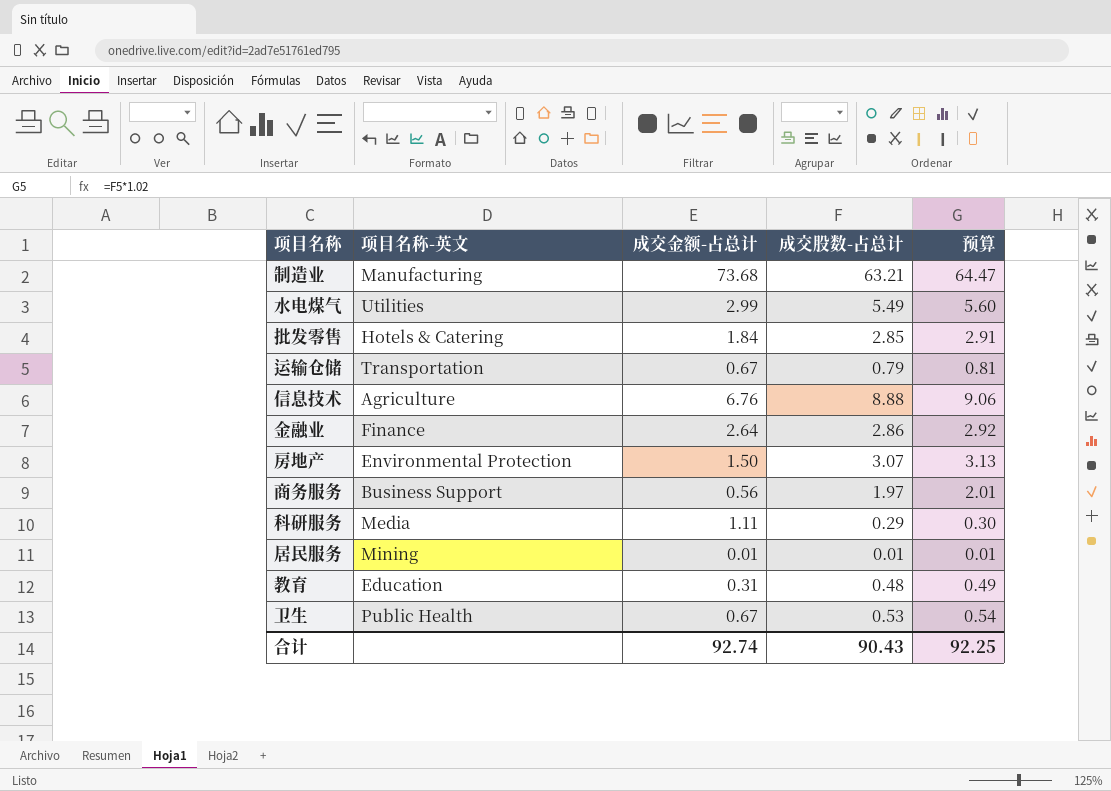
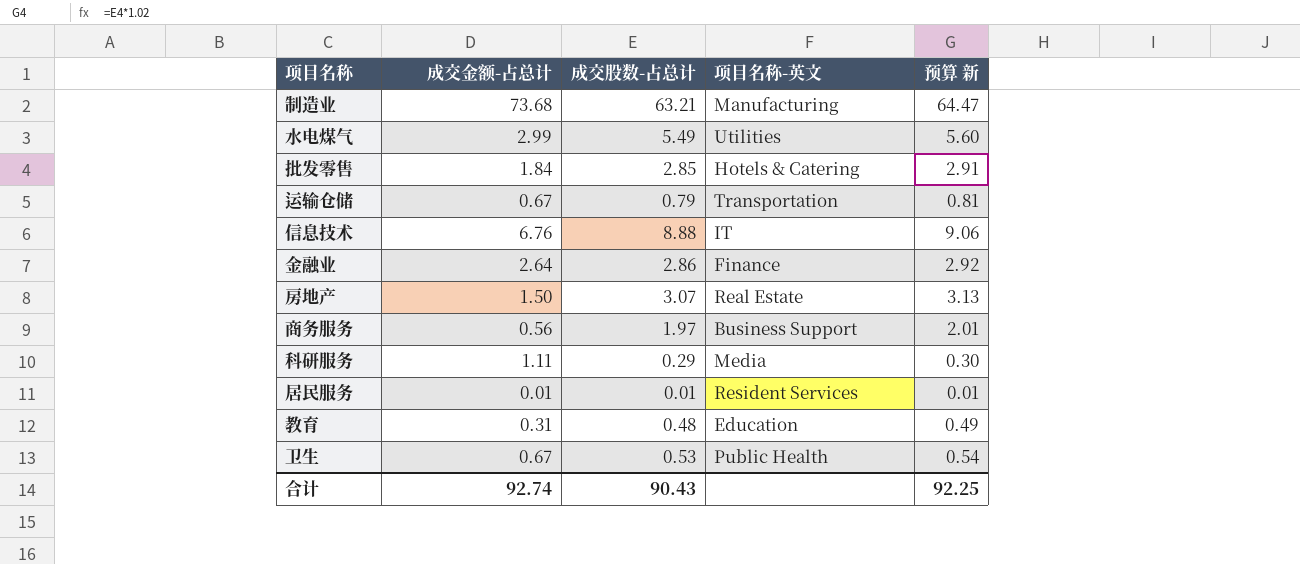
column 项目名称-英文 | position: 2 -> 4
column name: 预算 -> 预算 新
信息技术 | 项目名称-英文: Agriculture -> IT
房地产 | 项目名称-英文: Environmental Protection -> Real Estate
居民服务 | 项目名称-英文: Mining -> Resident Services

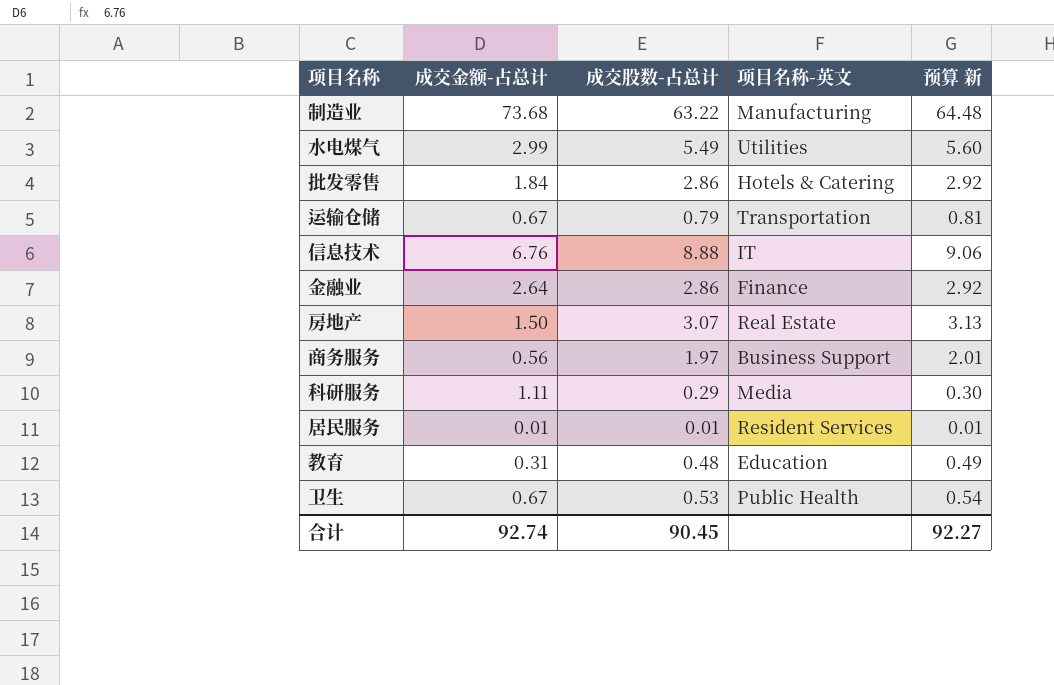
制造业 | 成交股数-占总计: 63.21 -> 63.22
制造业 | 预算 新: 64.47 -> 64.48
批发零售 | 成交股数-占总计: 2.85 -> 2.86
批发零售 | 预算 新: 2.91 -> 2.92
合计 | 成交股数-占总计: 90.43 -> 90.45
合计 | 预算 新: 92.25 -> 92.27

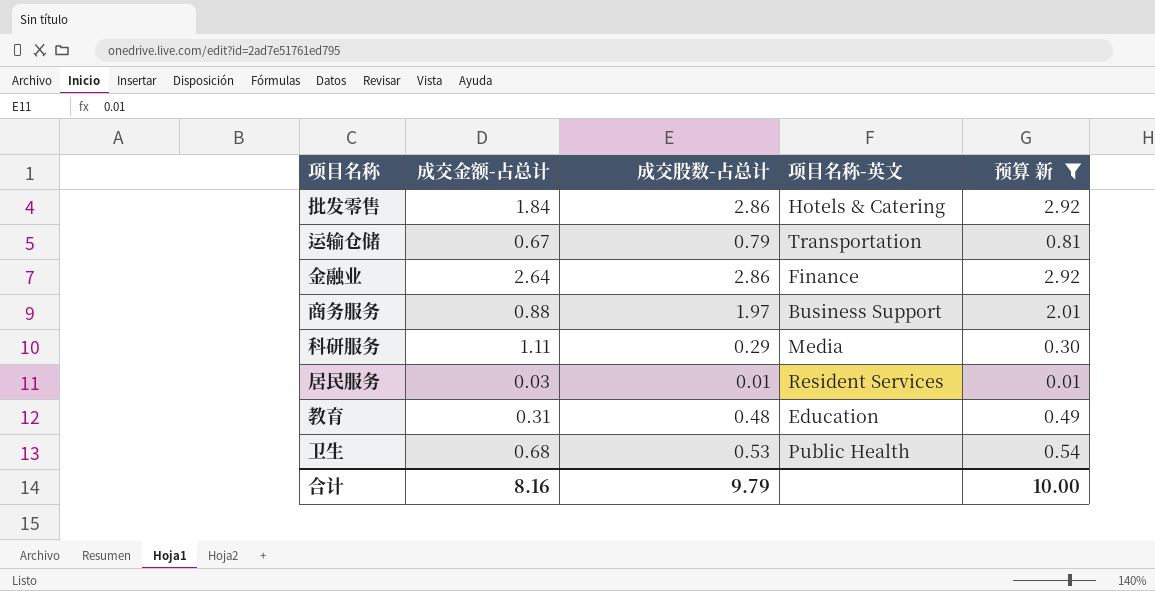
filter: none -> 预算 新 <= 2.92
商务服务 | 成交金额-占总计: 0.56 -> 0.88
居民服务 | 成交金额-占总计: 0.01 -> 0.03
卫生 | 成交金额-占总计: 0.67 -> 0.68
合计 | 成交金额-占总计: 92.74 -> 8.16
合计 | 成交股数-占总计: 90.45 -> 9.79
合计 | 预算 新: 92.27 -> 10.00

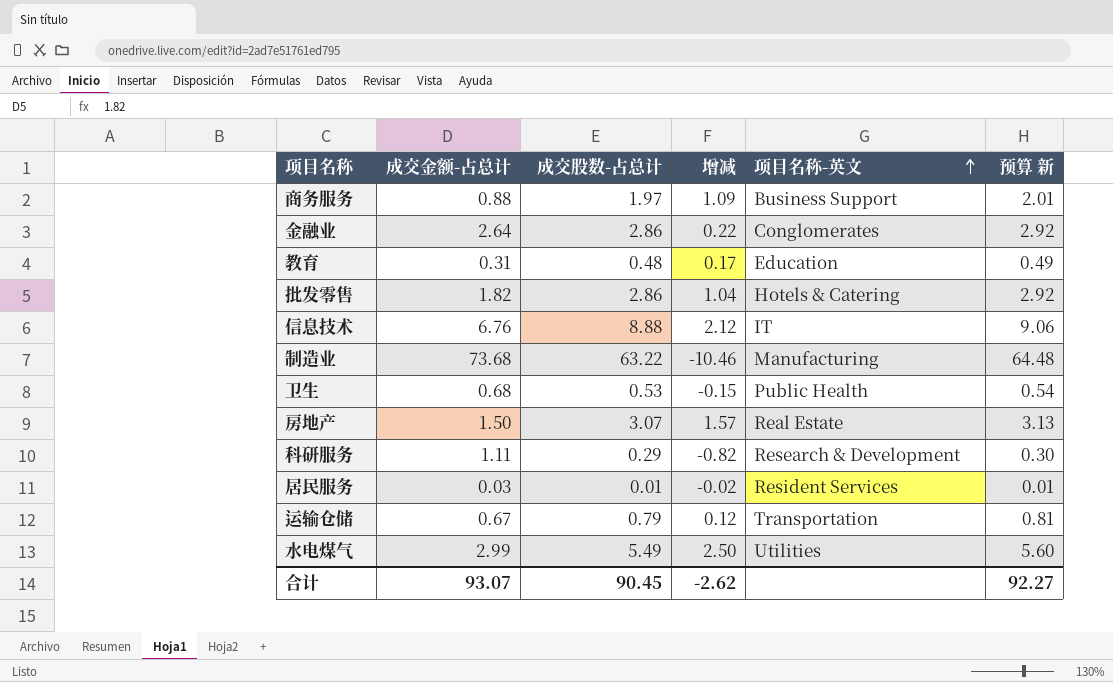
filter: 预算 新 <= 2.92 -> none
row order: none -> 项目名称-英文 ascending
column 增减 | formula: none -> [成交股数-占总计] - [成交金额-占总计]
金融业 | 项目名称-英文: Finance -> Conglomerates
批发零售 | 成交金额-占总计: 1.84 -> 1.82
科研服务 | 项目名称-英文: Media -> Research & Development
合计 | 成交金额-占总计: 8.16 -> 93.07
合计 | 成交股数-占总计: 9.79 -> 90.45
合计 | 预算 新: 10.00 -> 92.27

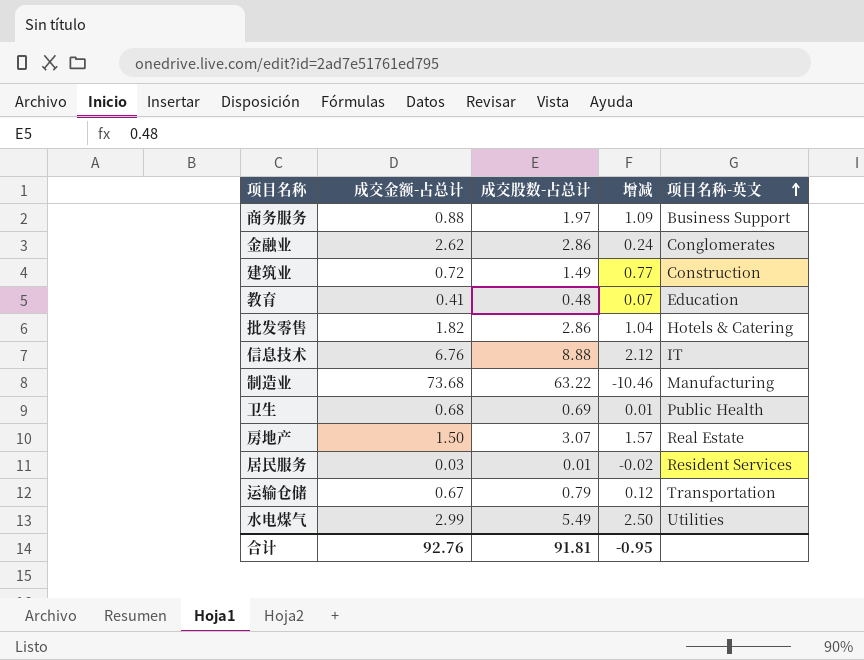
column 预算 新 | formula: [成交股数-占总计] * 1.02 -> none
row 科研服务: 1.11 | 0.29 | -0.82 | Research & Development | 0.30 -> none
金融业 | 成交金额-占总计: 2.64 -> 2.62
金融业 | 增减: 0.22 -> 0.24
row 建筑业: none -> 0.72 | 1.49 | 0.77 | Construction
教育 | 成交金额-占总计: 0.31 -> 0.41
教育 | 增减: 0.17 -> 0.07
卫生 | 成交股数-占总计: 0.53 -> 0.69
卫生 | 增减: -0.15 -> 0.01
合计 | 成交金额-占总计: 93.07 -> 92.76
合计 | 成交股数-占总计: 90.45 -> 91.81
合计 | 增减: -2.62 -> -0.95

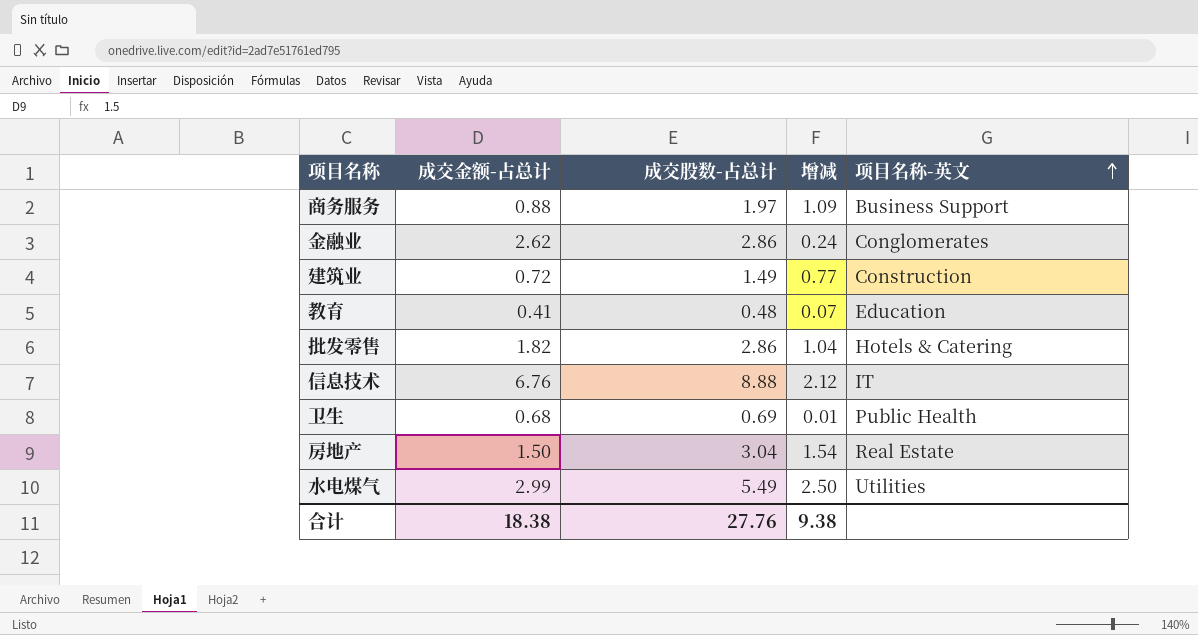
row 制造业: 73.68 | 63.22 | -10.46 | Manufacturing -> none
row 居民服务: 0.03 | 0.01 | -0.02 | Resident Services -> none
row 运输仓储: 0.67 | 0.79 | 0.12 | Transportation -> none
房地产 | 成交股数-占总计: 3.07 -> 3.04
房地产 | 增减: 1.57 -> 1.54
合计 | 成交金额-占总计: 92.76 -> 18.38
合计 | 成交股数-占总计: 91.81 -> 27.76
合计 | 增减: -0.95 -> 9.38

